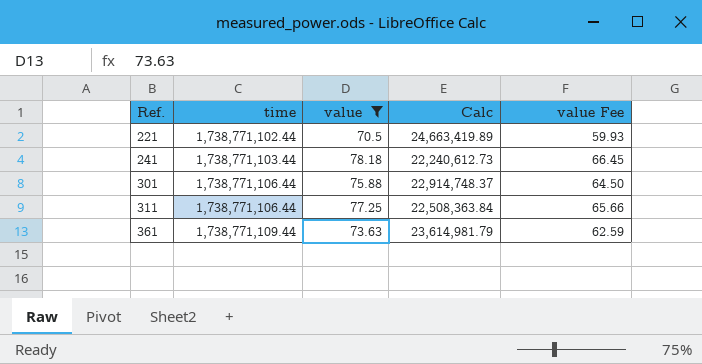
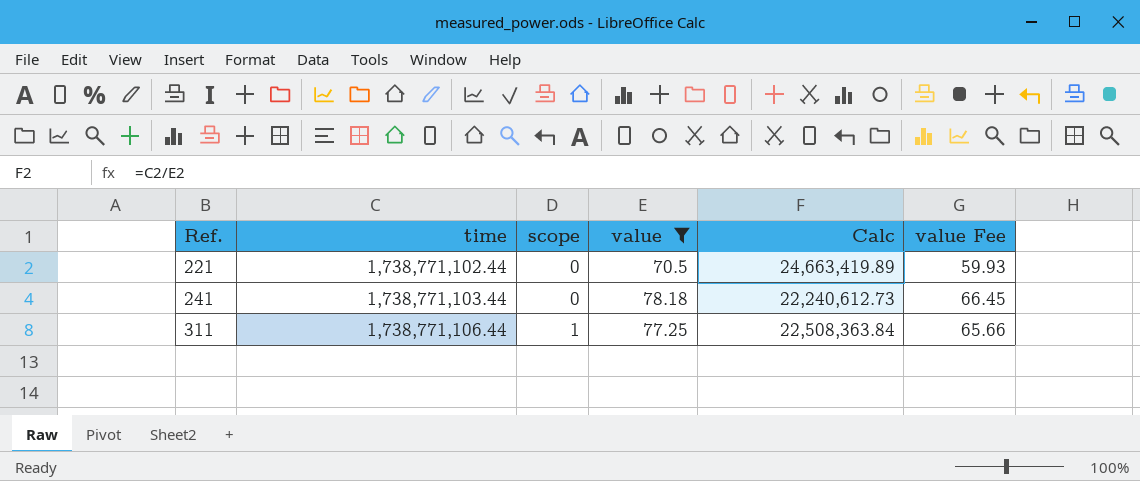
column scope | position: none -> 3
row 301: 1,738,771,106.44 | 75.88 | 22,914,748.37 | 64.50 -> none
row 361: 1,738,771,109.44 | 73.63 | 23,614,981.79 | 62.59 -> none

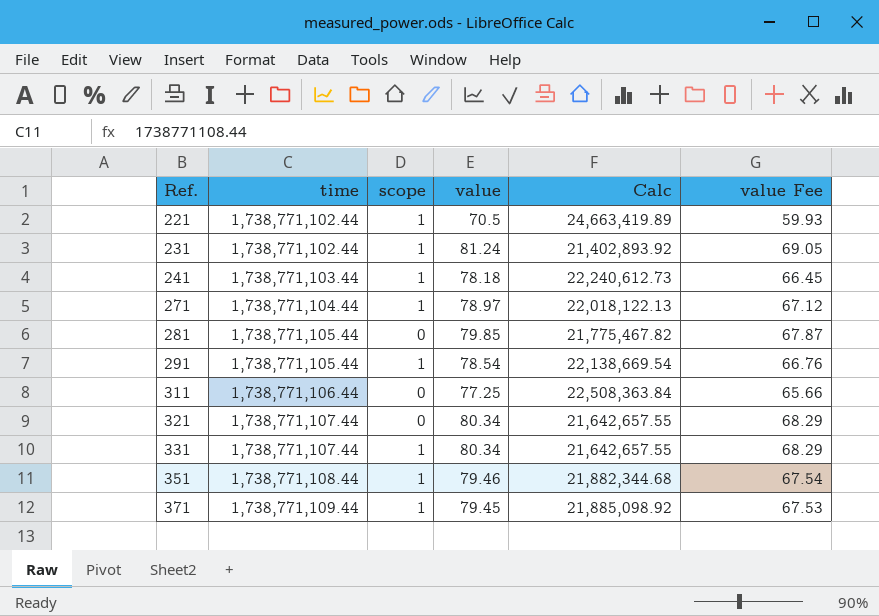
filter: value <= 78.18 -> none
221 | scope: 0 -> 1
241 | scope: 0 -> 1
311 | scope: 1 -> 0

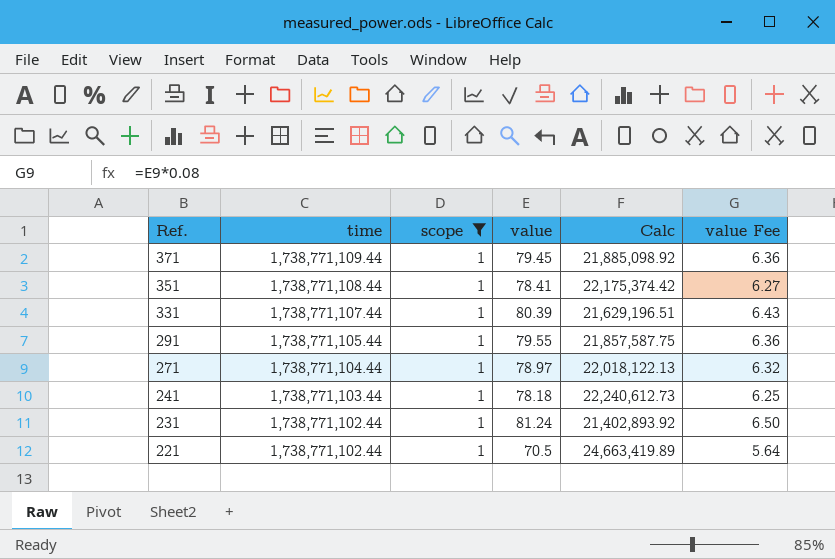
filter: none -> scope = 1
row order: Ref. ascending -> Ref. descending
column value Fee | formula: [value] * 0.85 -> [value] * 0.08
351 | value: 79.46 -> 78.41
351 | Calc: 21,882,344.68 -> 22,175,374.42
331 | value: 80.34 -> 80.39
331 | Calc: 21,642,657.55 -> 21,629,196.51
291 | value: 78.54 -> 79.55
291 | Calc: 22,138,669.54 -> 21,857,587.75

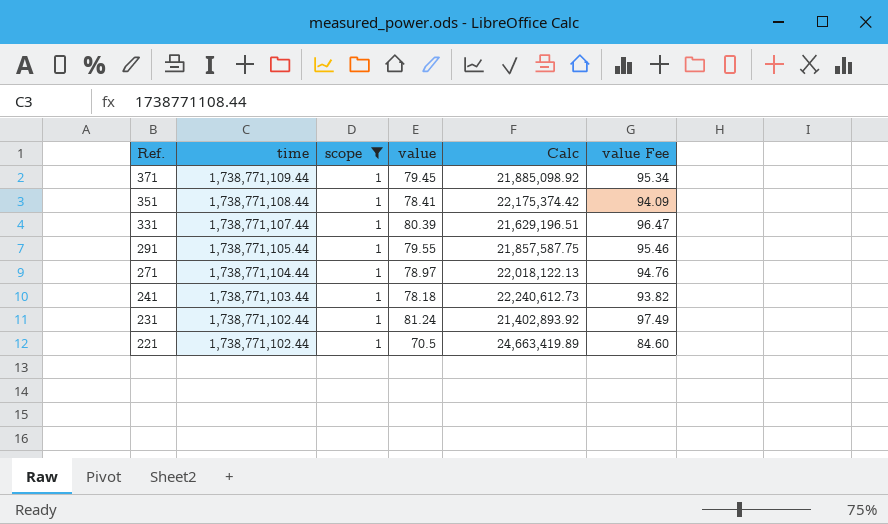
column value Fee | formula: [value] * 0.08 -> [value] * 1.2

